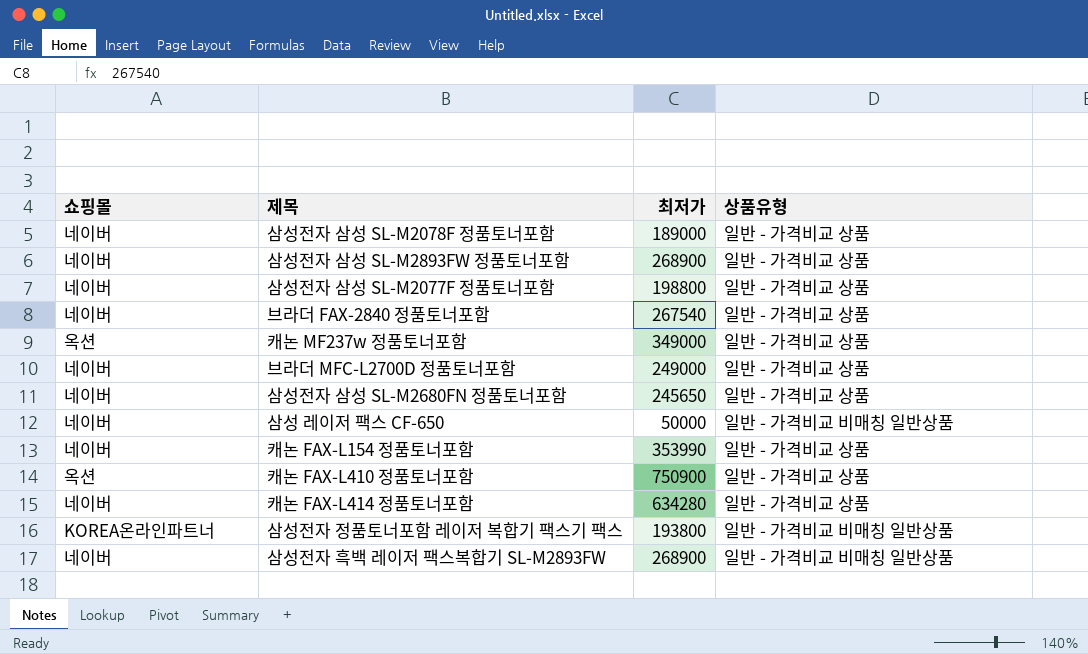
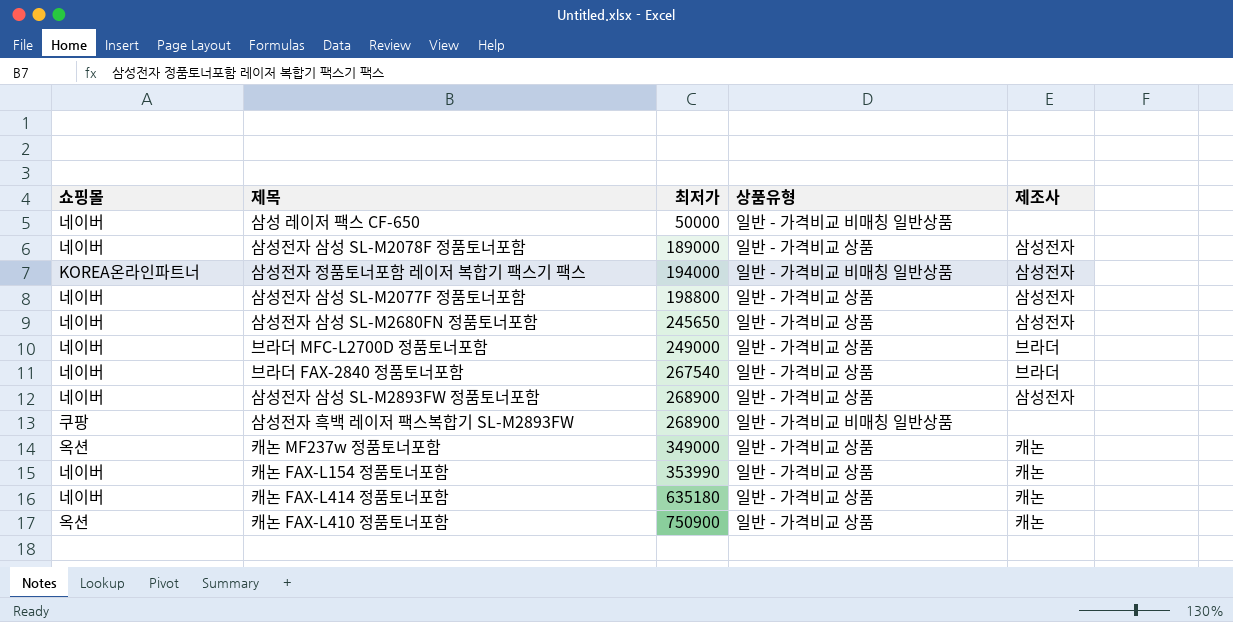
row order: none -> 최저가 ascending
column 제조사 | position: none -> 5
삼성전자 정품토너포함 레이저 복합기 팩스기 팩스 | 최저가: 193800 -> 194000
삼성전자 흑백 레이저 팩스복합기 SL-M2893FW | 쇼핑몰: 네이버 -> 쿠팡
캐논 FAX-L414 정품토너포함 | 최저가: 634280 -> 635180

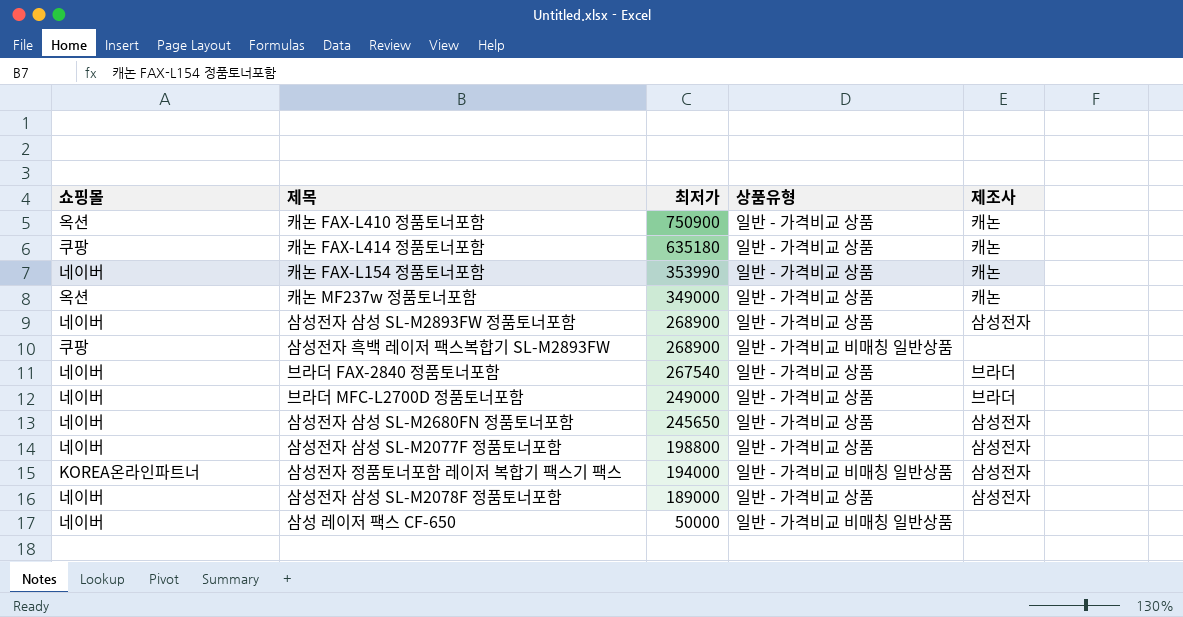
row order: 최저가 ascending -> 최저가 descending
캐논 FAX-L414 정품토너포함 | 쇼핑몰: 네이버 -> 쿠팡

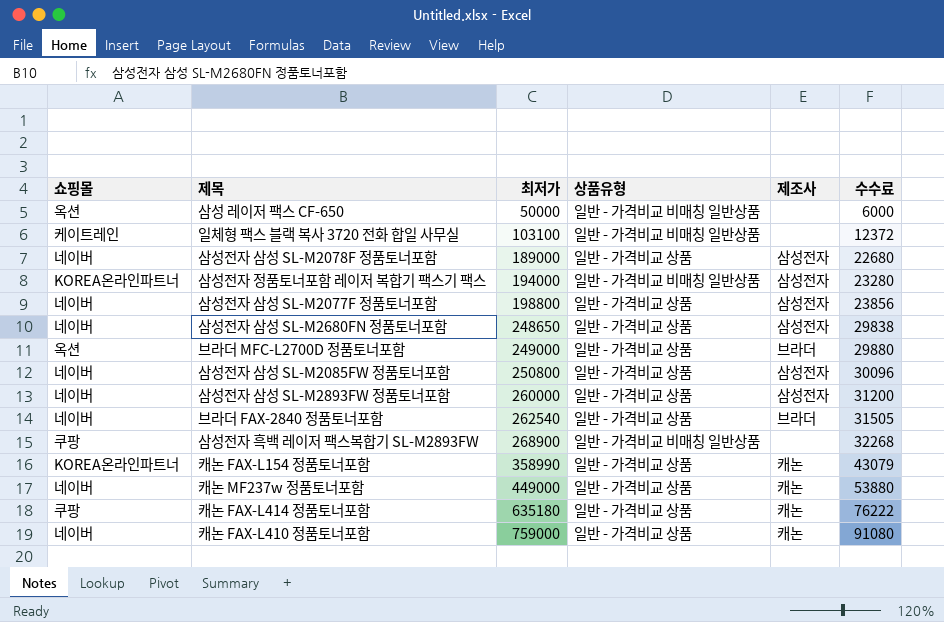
row order: 최저가 descending -> 최저가 ascending
column 수수료 | formula: none -> [최저가] * 0.12
삼성 레이저 팩스 CF-650 | 쇼핑몰: 네이버 -> 옥션
row 일체형 팩스 블랙 복사 3720 전화 합일 사무실: none -> 케이트레인 | 103100 | 일반 - 가격비교 비매칭 일반상품 | none | 12372
삼성전자 삼성 SL-M2680FN 정품토너포함 | 최저가: 245650 -> 248650
브라더 MFC-L2700D 정품토너포함 | 쇼핑몰: 네이버 -> 옥션
row 삼성전자 삼성 SL-M2085FW 정품토너포함: none -> 네이버 | 250800 | 일반 - 가격비교 상품 | 삼성전자 | 30096
삼성전자 삼성 SL-M2893FW 정품토너포함 | 최저가: 268900 -> 260000
브라더 FAX-2840 정품토너포함 | 최저가: 267540 -> 262540
캐논 FAX-L154 정품토너포함 | 쇼핑몰: 네이버 -> KOREA온라인파트너
캐논 FAX-L154 정품토너포함 | 최저가: 353990 -> 358990
캐논 MF237w 정품토너포함 | 쇼핑몰: 옥션 -> 네이버
캐논 MF237w 정품토너포함 | 최저가: 349000 -> 449000
캐논 FAX-L410 정품토너포함 | 쇼핑몰: 옥션 -> 네이버
캐논 FAX-L410 정품토너포함 | 최저가: 750900 -> 759000

